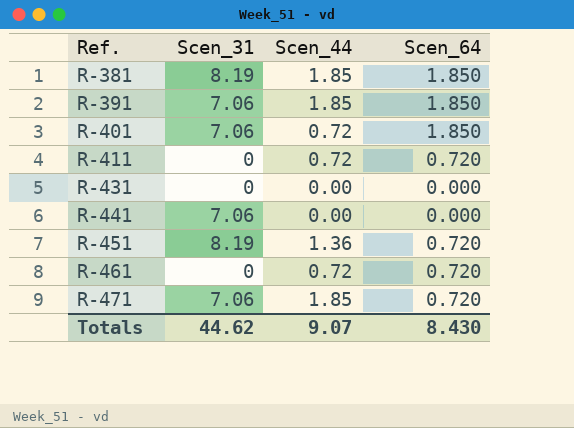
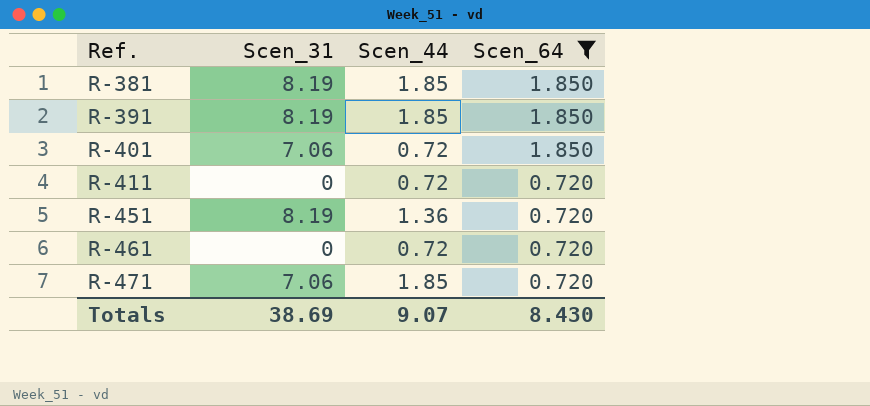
filter: none -> Scen_64 != 0.000
R-391 | Scen_31: 7.06 -> 8.19
Totals | Scen_31: 44.62 -> 38.69

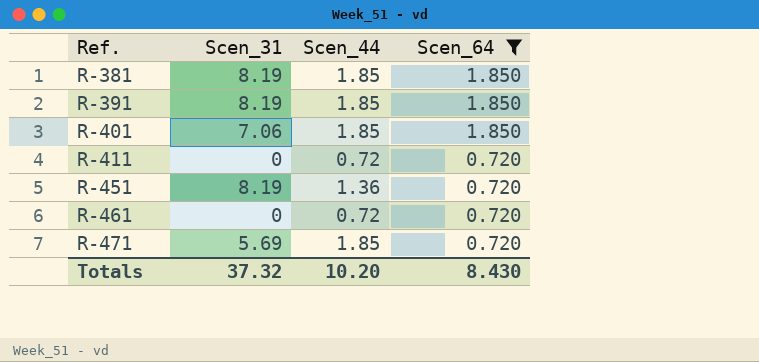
R-401 | Scen_44: 0.72 -> 1.85
R-471 | Scen_31: 7.06 -> 5.69
Totals | Scen_31: 38.69 -> 37.32
Totals | Scen_44: 9.07 -> 10.20

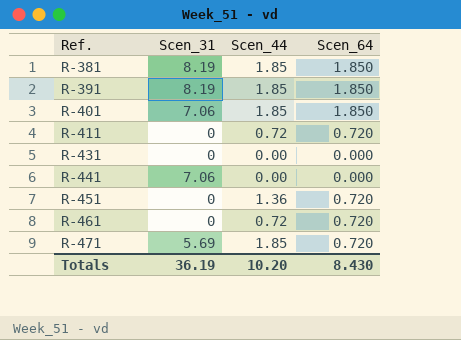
filter: Scen_64 != 0.000 -> none
R-451 | Scen_31: 8.19 -> 0
Totals | Scen_31: 37.32 -> 36.19

